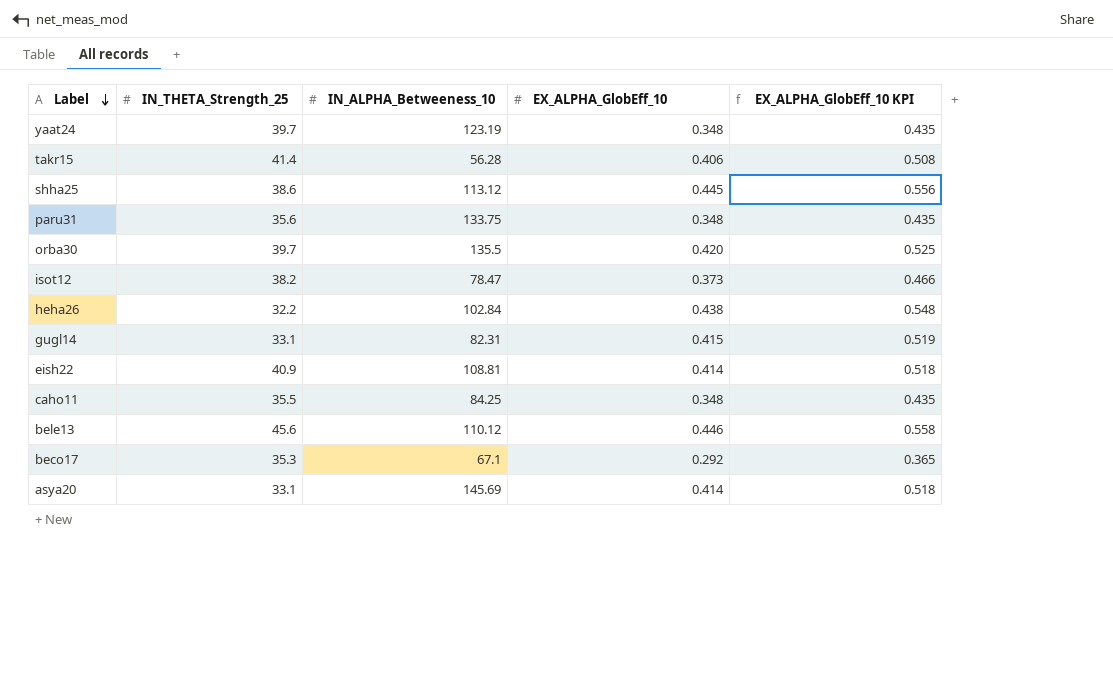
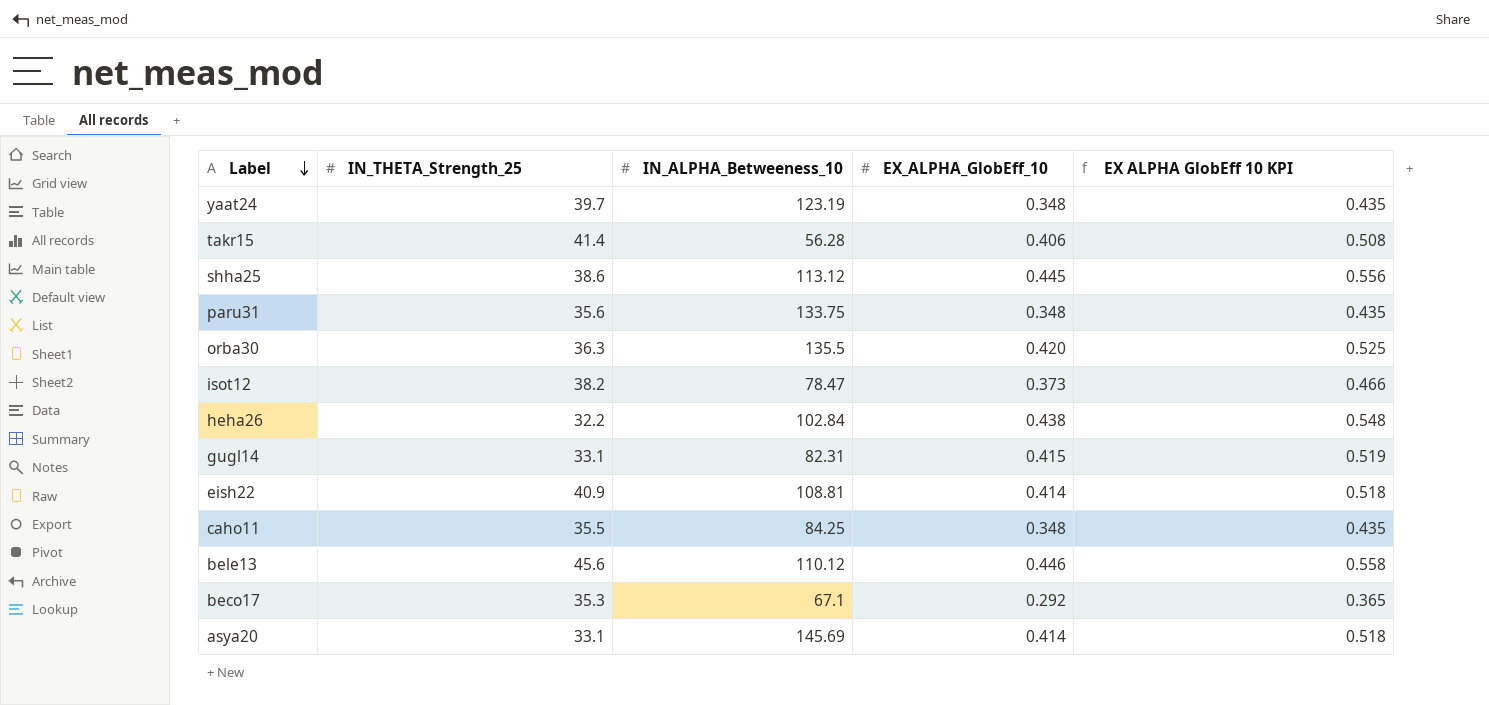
column name: EX_ALPHA_GlobEff_10 KPI -> EX ALPHA GlobEff 10 KPI
orba30 | IN_THETA_Strength_25: 39.7 -> 36.3

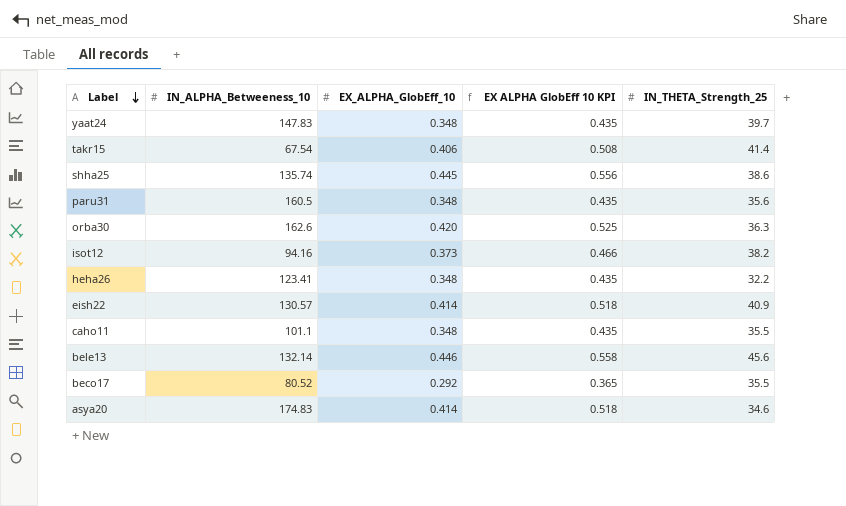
column IN_THETA_Strength_25 | position: 2 -> 5
row gugl14: 33.1 | 82.31 | 0.415 | 0.519 -> none
yaat24 | IN_ALPHA_Betweeness_10: 123.19 -> 147.83
takr15 | IN_ALPHA_Betweeness_10: 56.28 -> 67.54
shha25 | IN_ALPHA_Betweeness_10: 113.12 -> 135.74
paru31 | IN_ALPHA_Betweeness_10: 133.75 -> 160.5
orba30 | IN_ALPHA_Betweeness_10: 135.5 -> 162.6
isot12 | IN_ALPHA_Betweeness_10: 78.47 -> 94.16
heha26 | IN_ALPHA_Betweeness_10: 102.84 -> 123.41
heha26 | EX_ALPHA_GlobEff_10: 0.438 -> 0.348
heha26 | EX ALPHA GlobEff 10 KPI: 0.548 -> 0.435
eish22 | IN_ALPHA_Betweeness_10: 108.81 -> 130.57
caho11 | IN_ALPHA_Betweeness_10: 84.25 -> 101.1
bele13 | IN_ALPHA_Betweeness_10: 110.12 -> 132.14
beco17 | IN_ALPHA_Betweeness_10: 67.1 -> 80.52
beco17 | IN_THETA_Strength_25: 35.3 -> 35.5
asya20 | IN_ALPHA_Betweeness_10: 145.69 -> 174.83
asya20 | IN_THETA_Strength_25: 33.1 -> 34.6

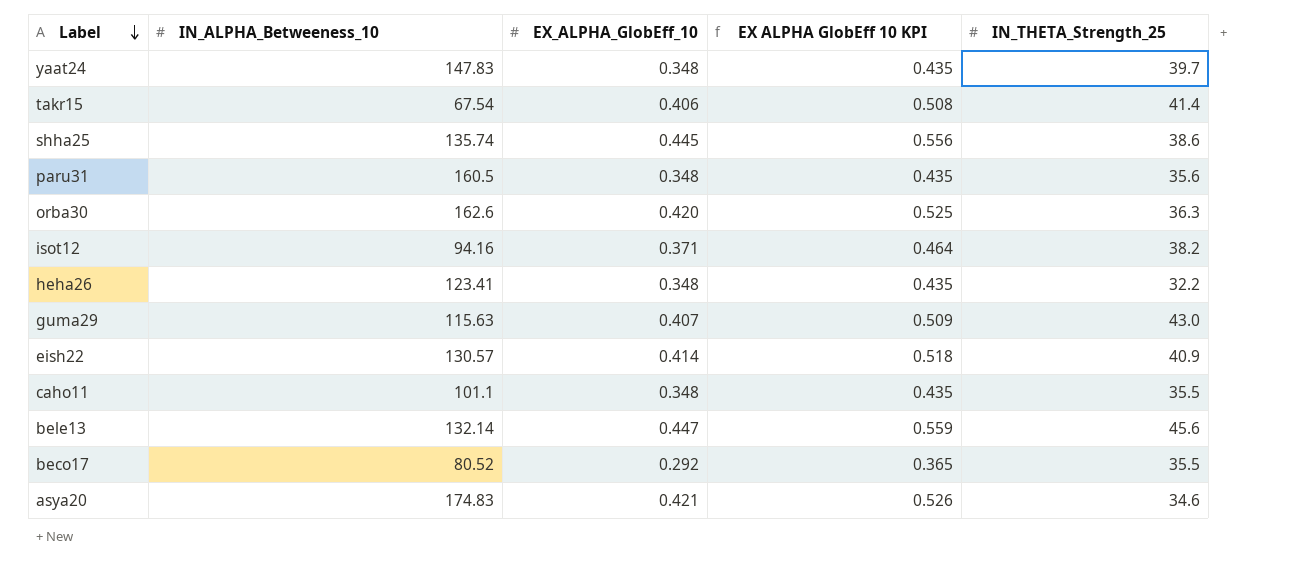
isot12 | EX_ALPHA_GlobEff_10: 0.373 -> 0.371
isot12 | EX ALPHA GlobEff 10 KPI: 0.466 -> 0.464
row guma29: none -> 115.63 | 0.407 | 0.509 | 43.0
bele13 | EX_ALPHA_GlobEff_10: 0.446 -> 0.447
bele13 | EX ALPHA GlobEff 10 KPI: 0.558 -> 0.559
asya20 | EX_ALPHA_GlobEff_10: 0.414 -> 0.421
asya20 | EX ALPHA GlobEff 10 KPI: 0.518 -> 0.526

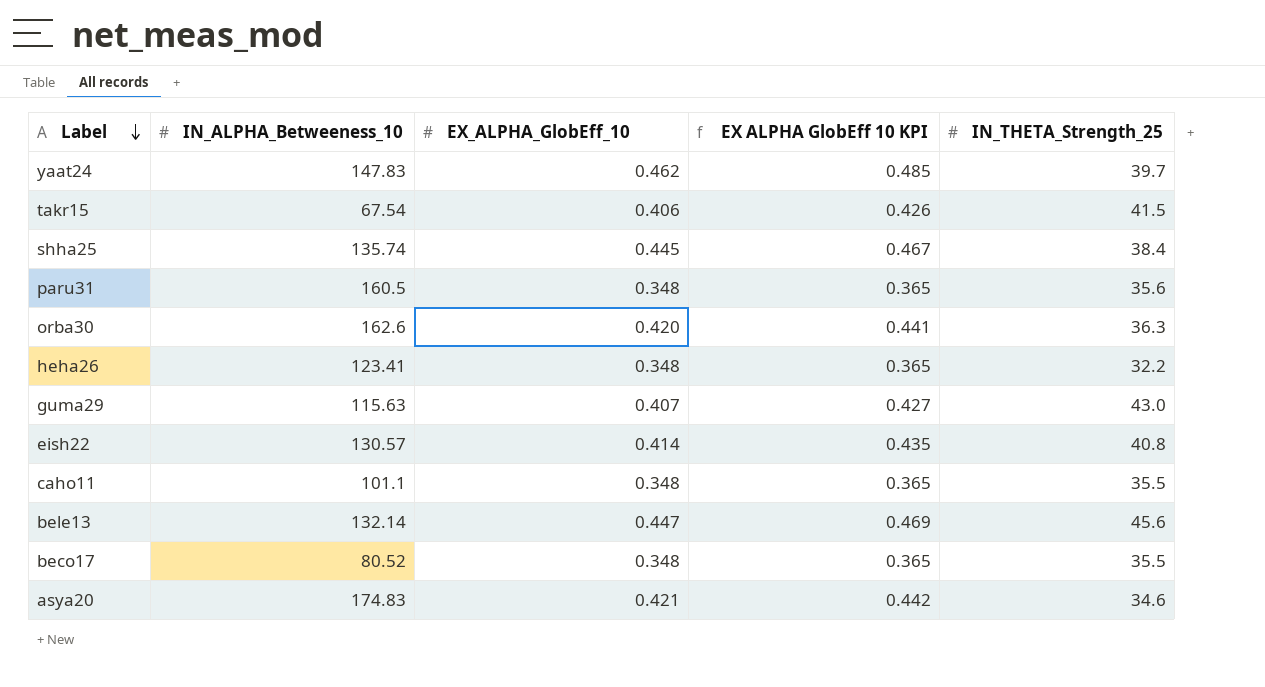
column EX ALPHA GlobEff 10 KPI | formula: [EX_ALPHA_GlobEff_10] * 1.25 -> [EX_ALPHA_GlobEff_10] * 1.05
row isot12: 94.16 | 0.371 | 0.464 | 38.2 -> none
yaat24 | EX_ALPHA_GlobEff_10: 0.348 -> 0.462
takr15 | IN_THETA_Strength_25: 41.4 -> 41.5
shha25 | IN_THETA_Strength_25: 38.6 -> 38.4
eish22 | IN_THETA_Strength_25: 40.9 -> 40.8
beco17 | EX_ALPHA_GlobEff_10: 0.292 -> 0.348

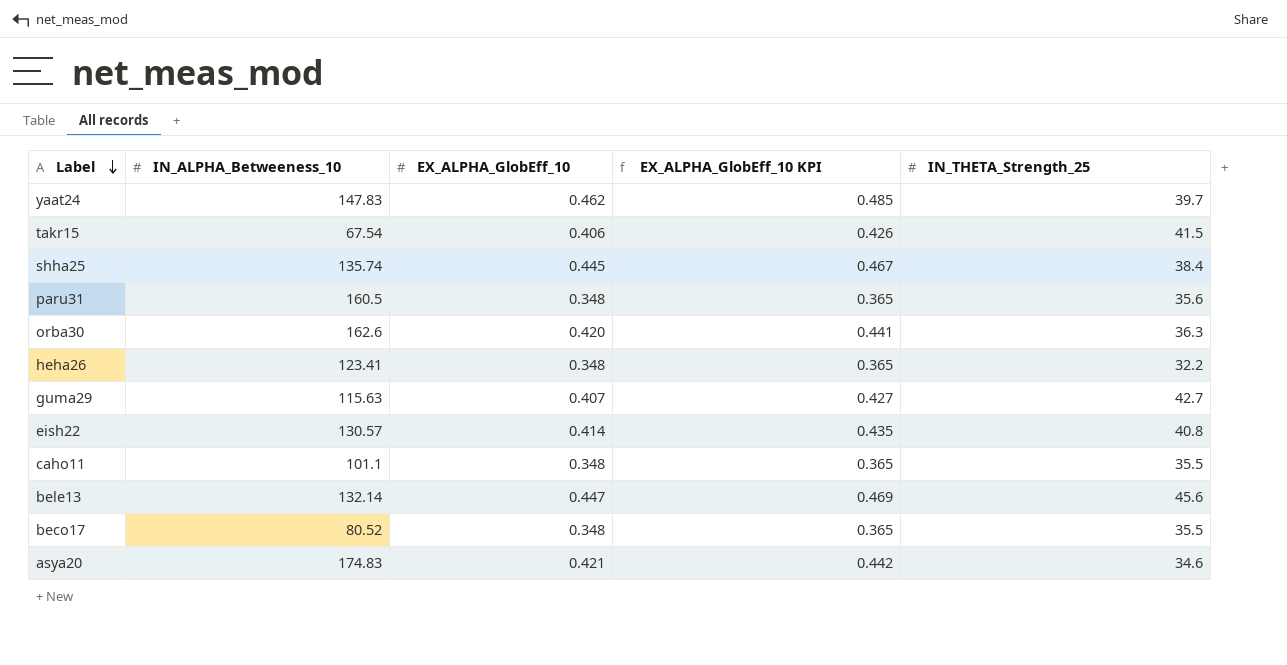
column name: EX ALPHA GlobEff 10 KPI -> EX_ALPHA_GlobEff_10 KPI
guma29 | IN_THETA_Strength_25: 43.0 -> 42.7

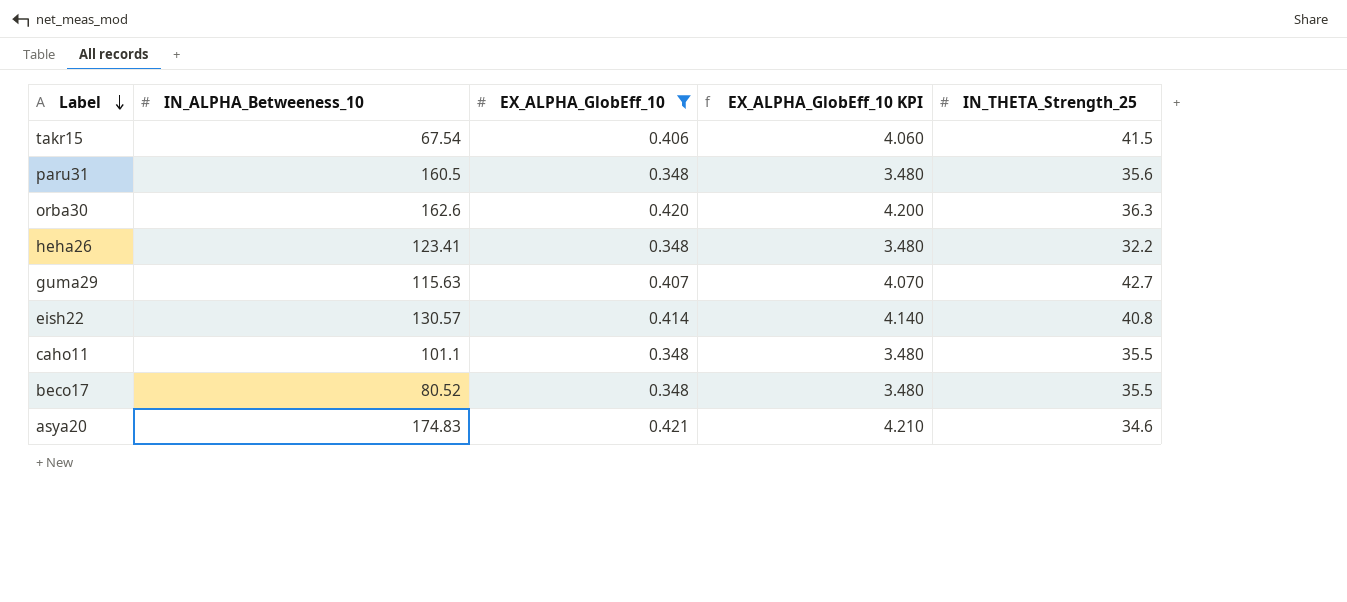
filter: none -> EX_ALPHA_GlobEff_10 <= 0.421
column EX_ALPHA_GlobEff_10 KPI | formula: [EX_ALPHA_GlobEff_10] * 1.05 -> [EX_ALPHA_GlobEff_10] * 10

